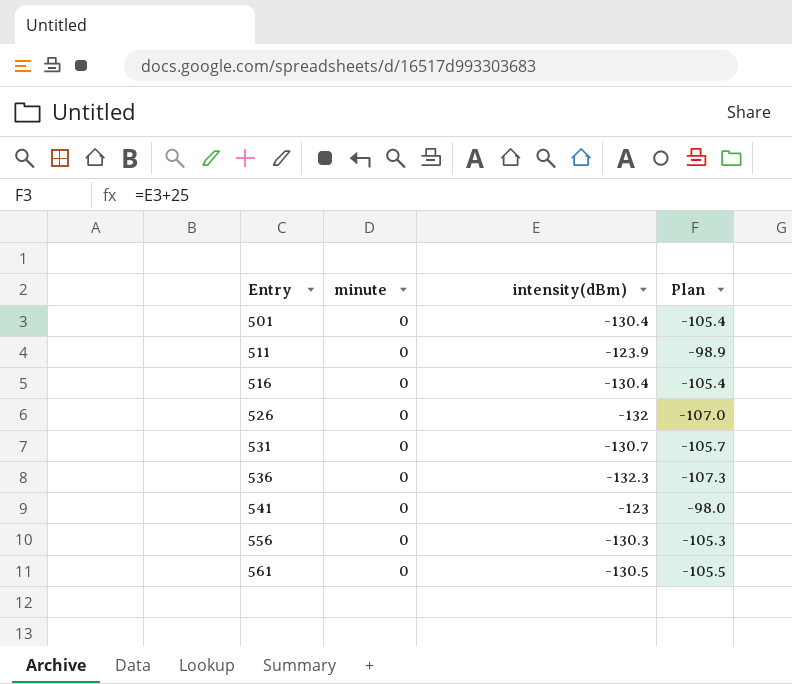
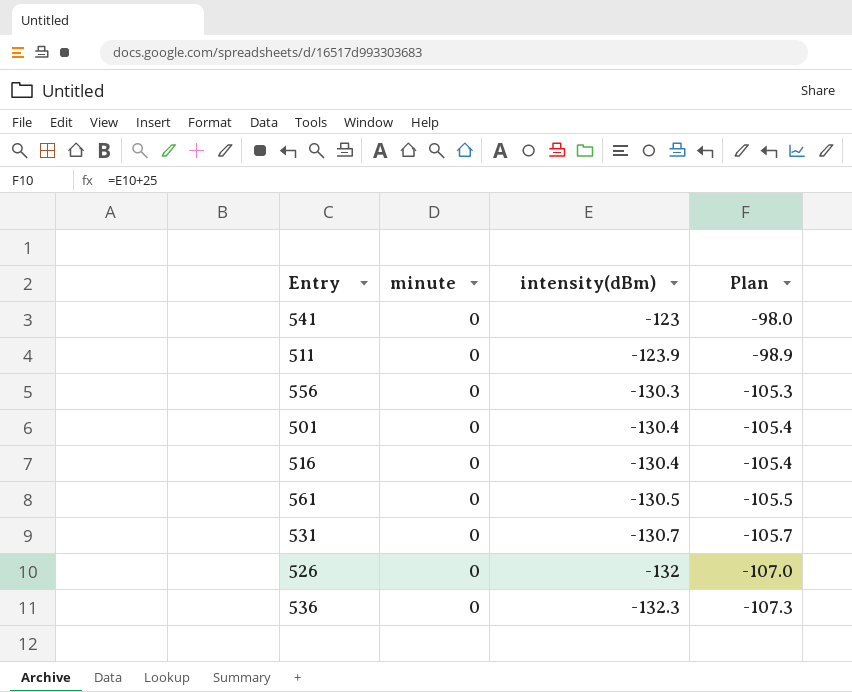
row order: Entry ascending -> intensity(dBm) descending

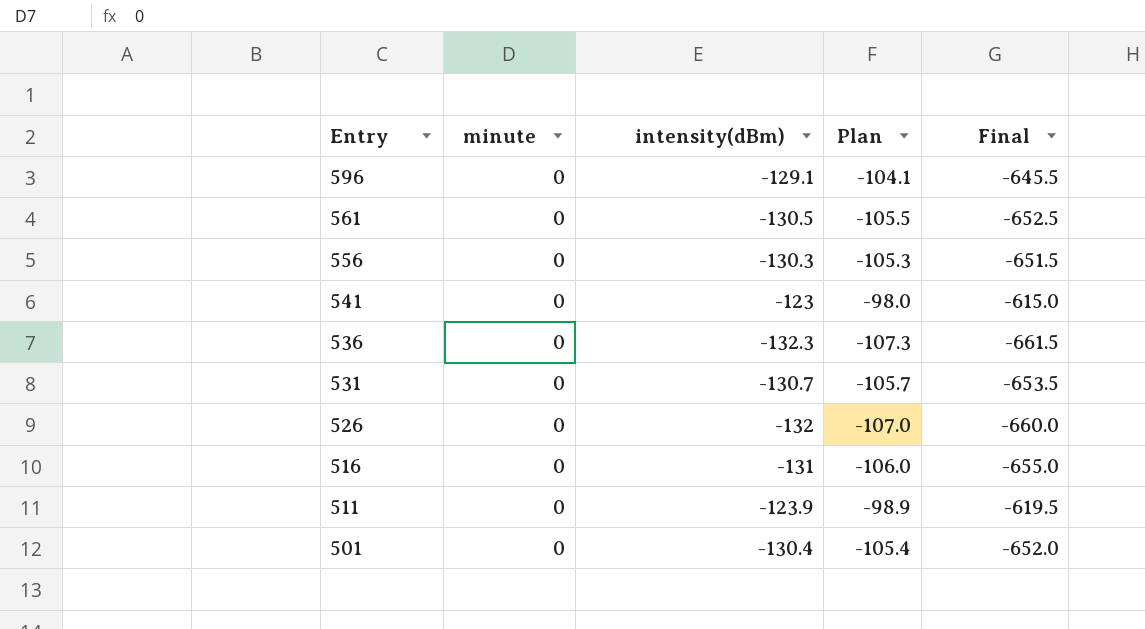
row order: intensity(dBm) descending -> Entry descending
column Final | formula: none -> [intensity(dBm)] * 5
row 596: none -> 0 | -129.1 | -104.1 | -645.5
516 | intensity(dBm): -130.4 -> -131
516 | Plan: -105.4 -> -106.0

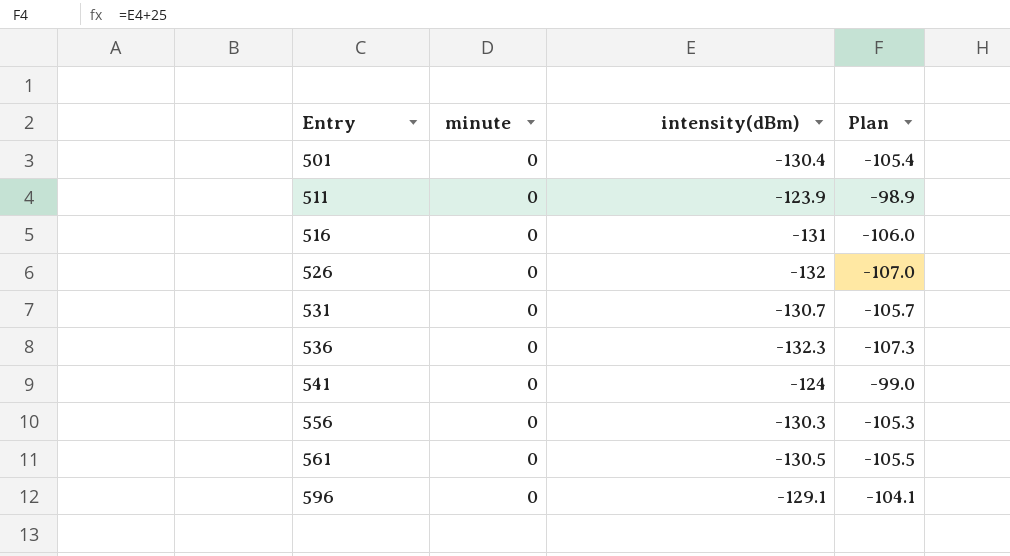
row order: Entry descending -> Entry ascending
column Final | formula: [intensity(dBm)] * 5 -> none
541 | intensity(dBm): -123 -> -124
541 | Plan: -98.0 -> -99.0

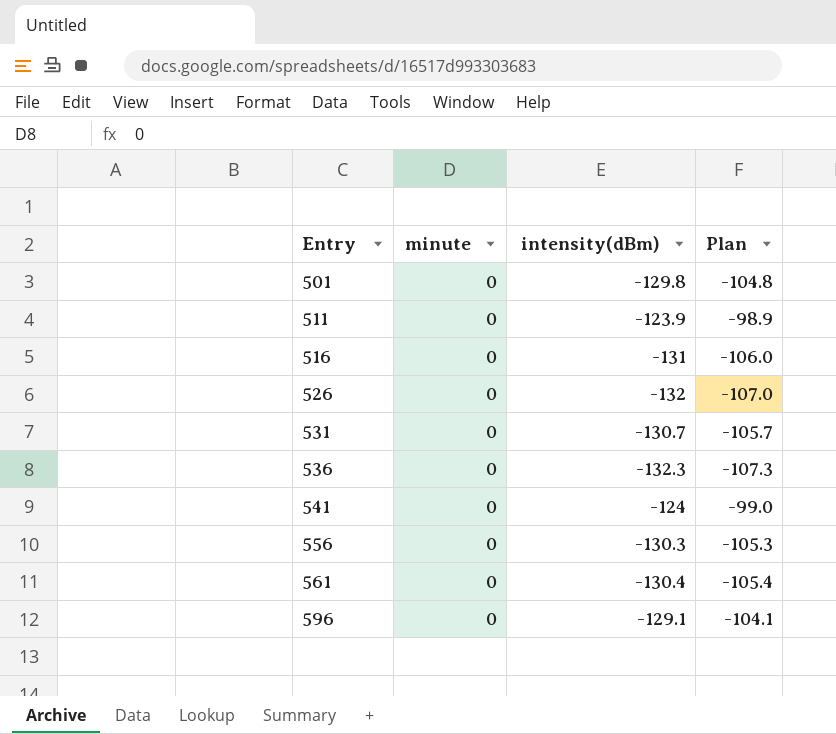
501 | intensity(dBm): -130.4 -> -129.8
501 | Plan: -105.4 -> -104.8
561 | intensity(dBm): -130.5 -> -130.4
561 | Plan: -105.5 -> -105.4

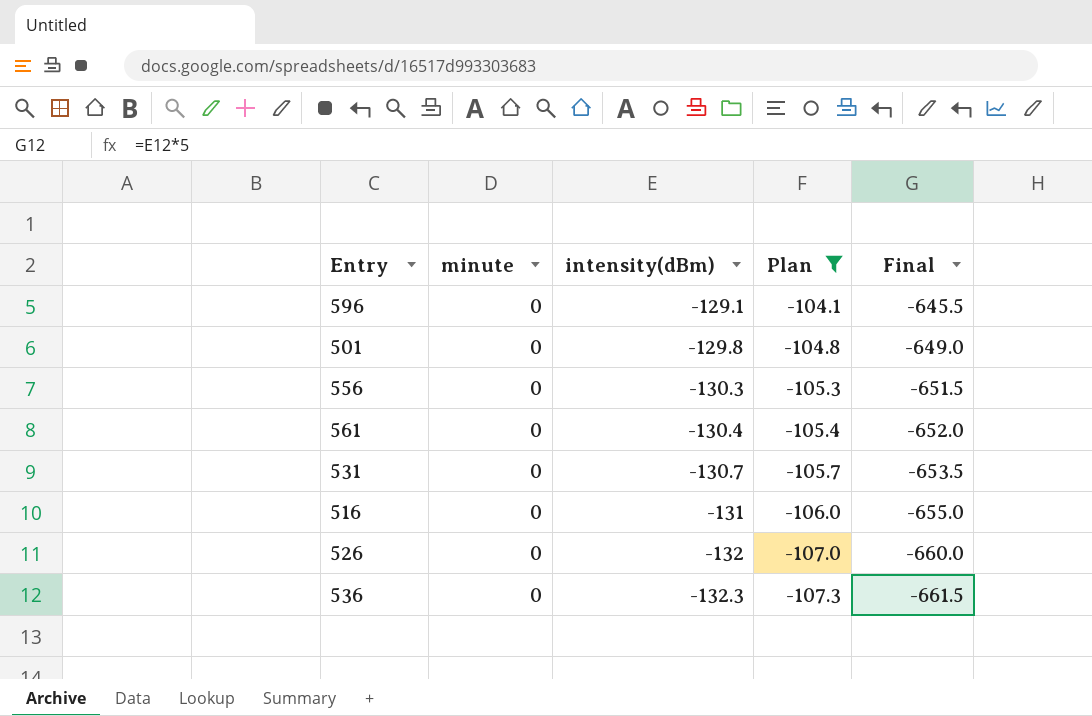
filter: none -> Plan <= -104.1
row order: Entry ascending -> intensity(dBm) descending
column Final | formula: none -> [intensity(dBm)] * 5

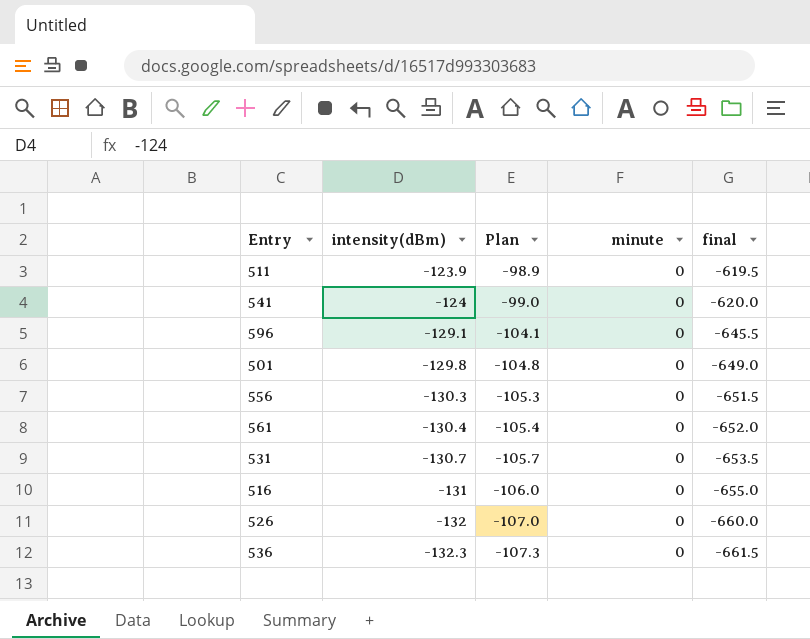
filter: Plan <= -104.1 -> none
column minute | position: 2 -> 4
column name: Final -> final

